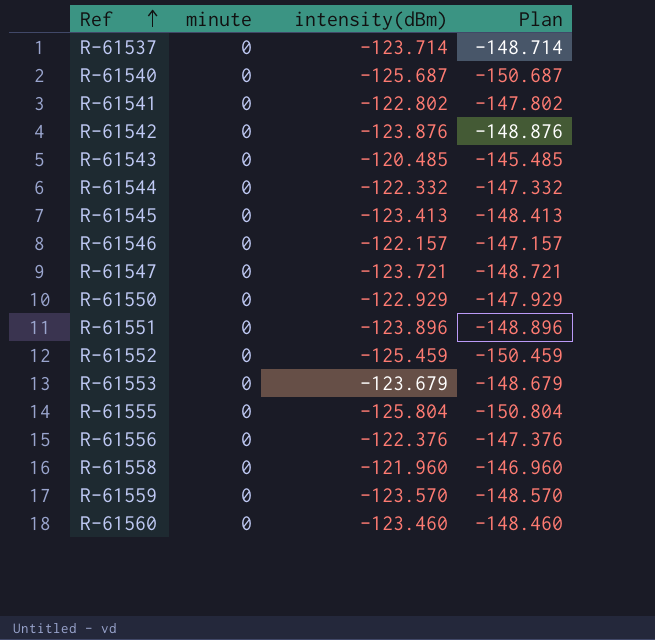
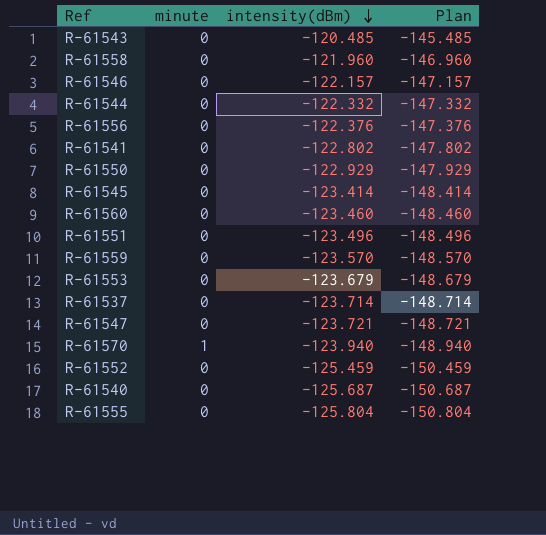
row order: Ref ascending -> intensity(dBm) descending
row R-61542: 0 | -123.876 | -148.876 -> none
R-61545 | intensity(dBm): -123.413 -> -123.414
R-61545 | Plan: -148.413 -> -148.414
R-61551 | intensity(dBm): -123.896 -> -123.496
R-61551 | Plan: -148.896 -> -148.496
row R-61570: none -> 1 | -123.940 | -148.940

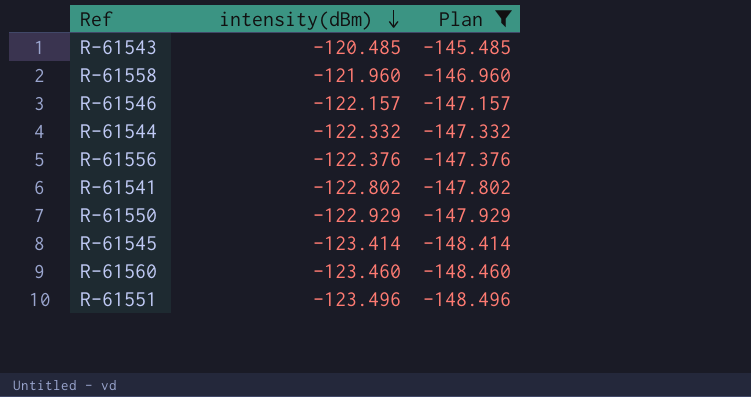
filter: none -> Plan >= -148.496
column minute | position: 2 -> none

